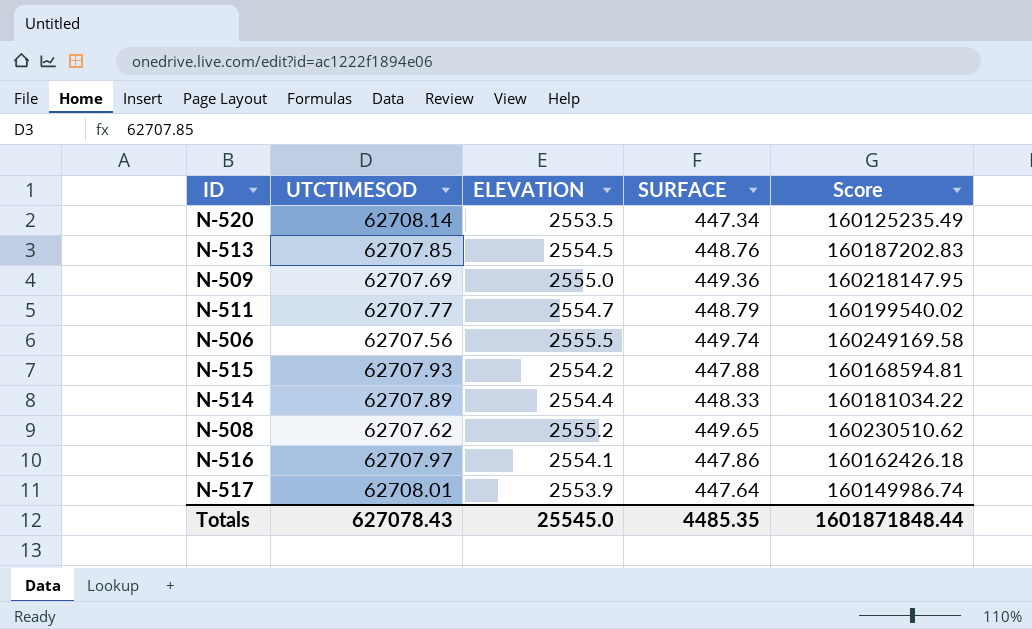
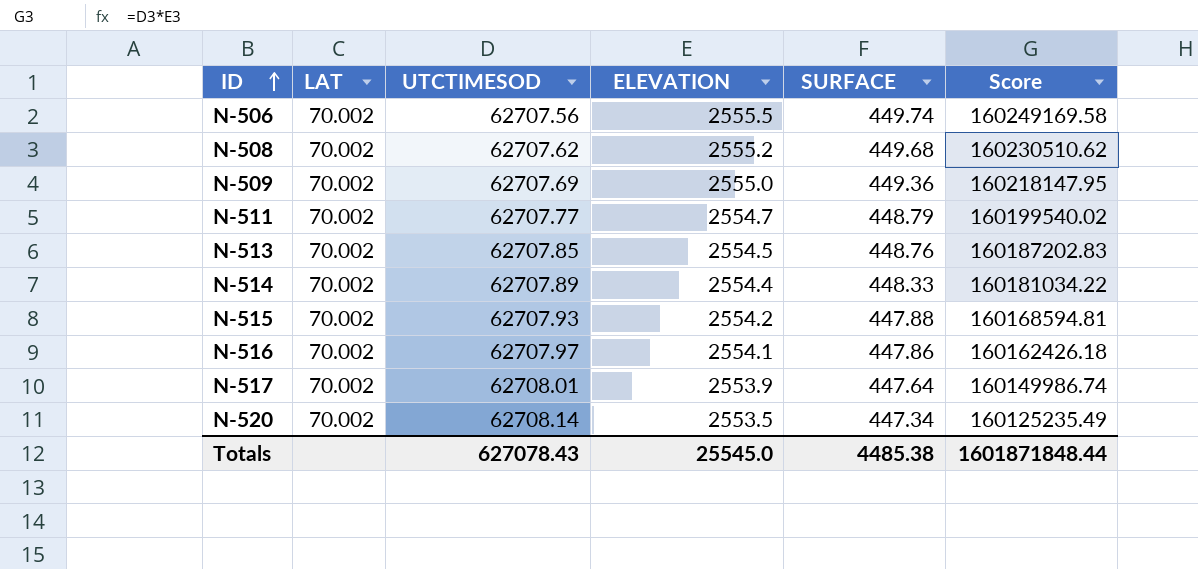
row order: none -> ID ascending
column LAT | position: none -> 2
N-508 | SURFACE: 449.65 -> 449.68
Totals | SURFACE: 4485.35 -> 4485.38

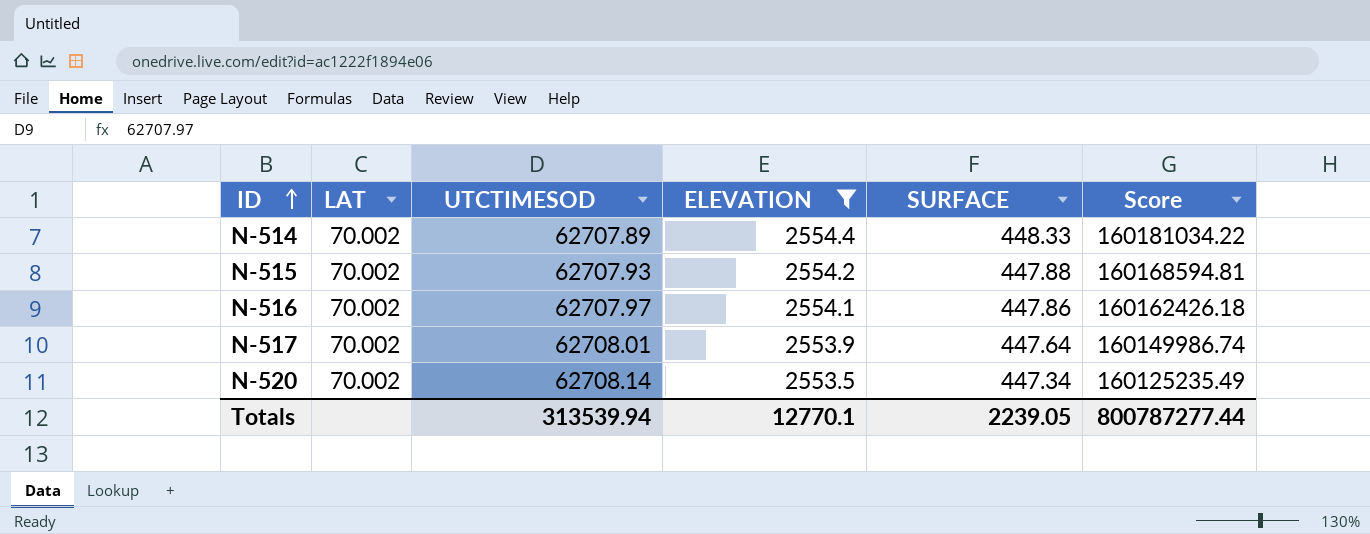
filter: none -> ELEVATION <= 2554.4
Totals | UTCTIMESOD: 627078.43 -> 313539.94
Totals | ELEVATION: 25545.0 -> 12770.1
Totals | SURFACE: 4485.38 -> 2239.05
Totals | Score: 1601871848.44 -> 800787277.44

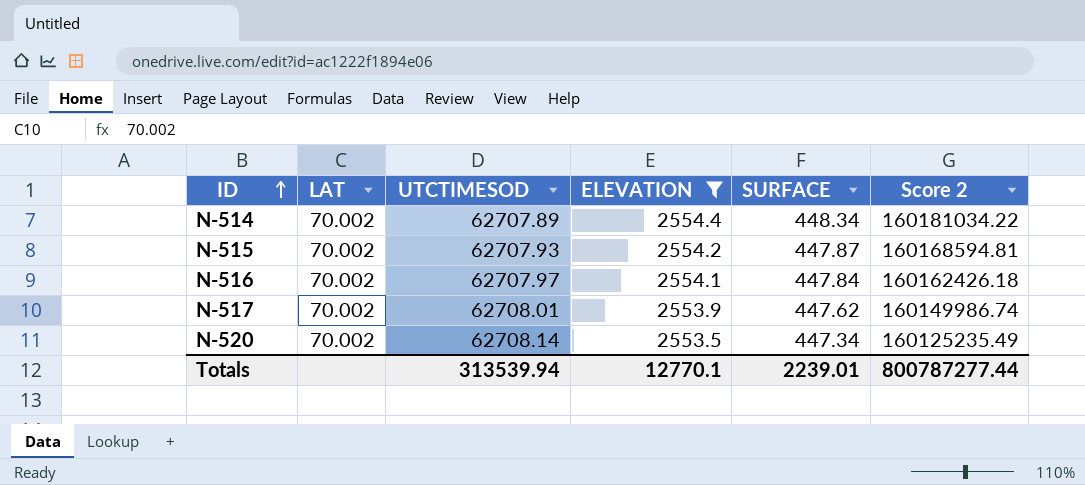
column name: Score -> Score 2
N-514 | SURFACE: 448.33 -> 448.34
N-515 | SURFACE: 447.88 -> 447.87
N-516 | SURFACE: 447.86 -> 447.84
N-517 | SURFACE: 447.64 -> 447.62
Totals | SURFACE: 2239.05 -> 2239.01

